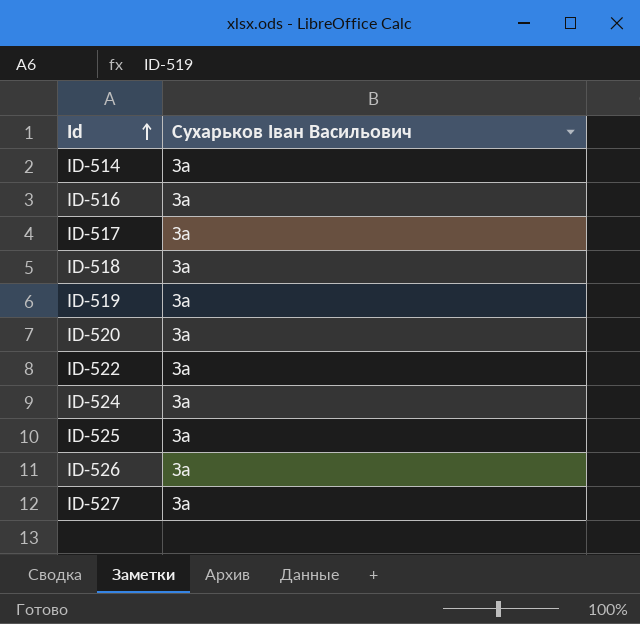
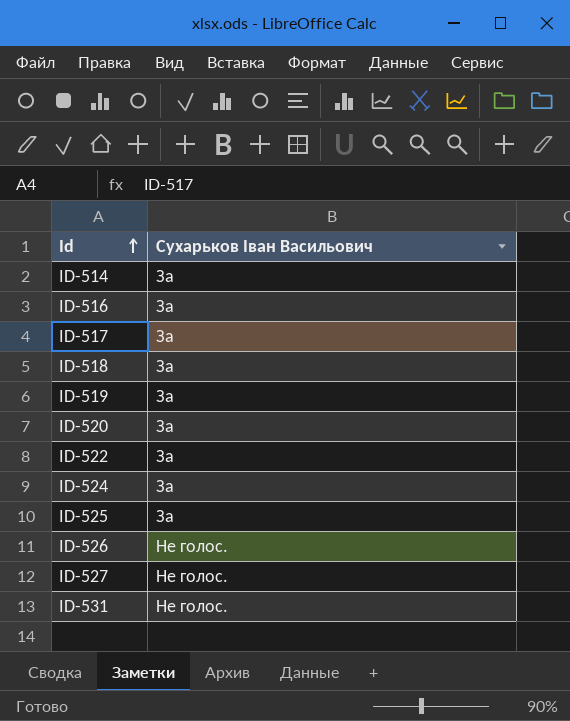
ID-526 | Сухарьков Іван Васильович: За -> Не голос.
ID-527 | Сухарьков Іван Васильович: За -> Не голос.
row ID-531: none -> Не голос.

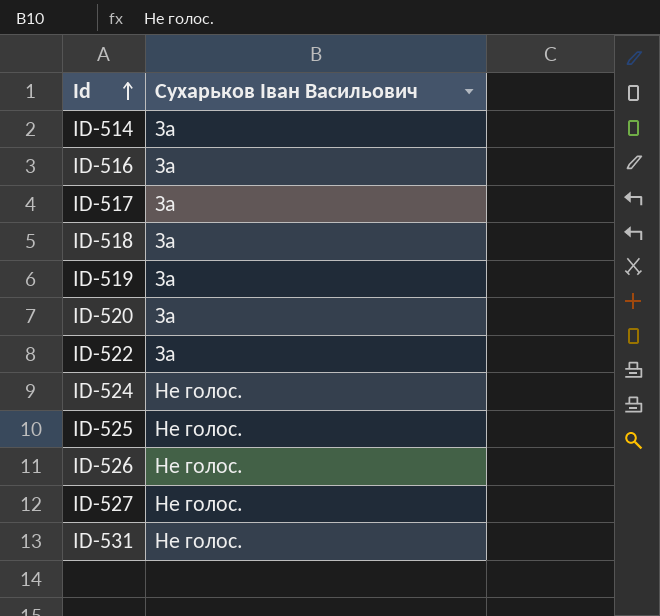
ID-524 | Сухарьков Іван Васильович: За -> Не голос.
ID-525 | Сухарьков Іван Васильович: За -> Не голос.

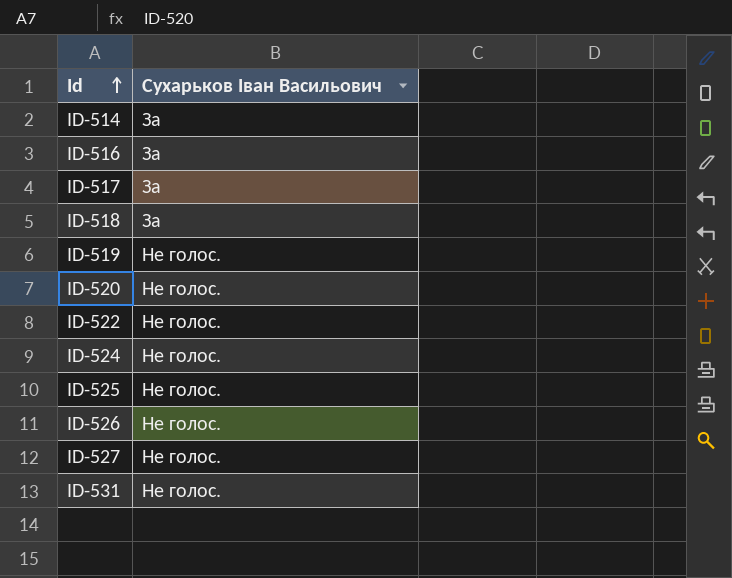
ID-519 | Сухарьков Іван Васильович: За -> Не голос.
ID-520 | Сухарьков Іван Васильович: За -> Не голос.
ID-522 | Сухарьков Іван Васильович: За -> Не голос.

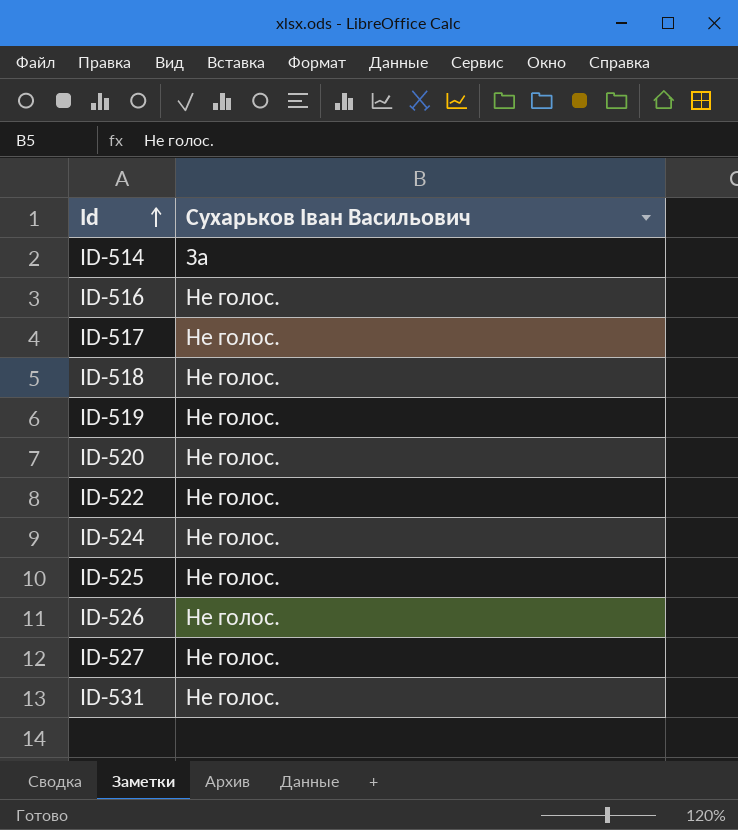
ID-516 | Сухарьков Іван Васильович: За -> Не голос.
ID-517 | Сухарьков Іван Васильович: За -> Не голос.
ID-518 | Сухарьков Іван Васильович: За -> Не голос.

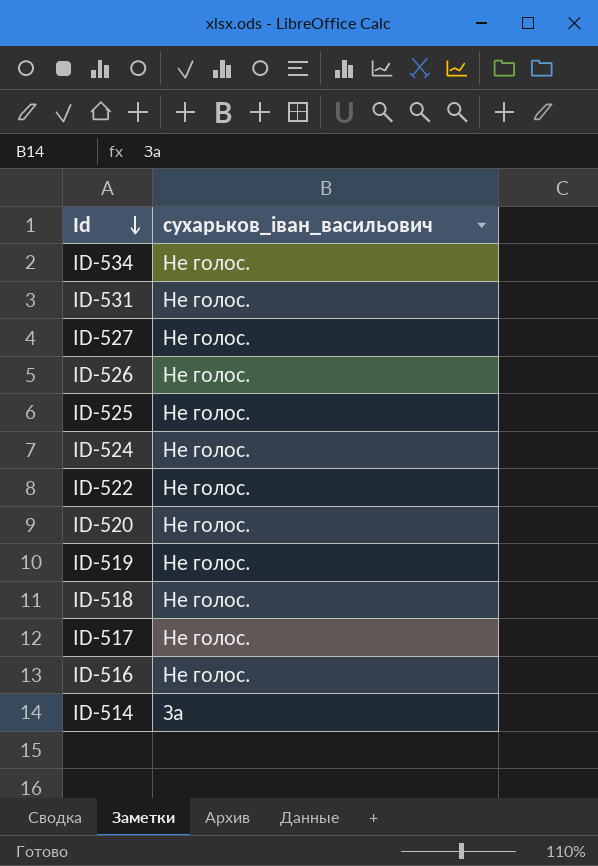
row order: Id ascending -> Id descending
column name: Сухарьков Іван Васильович -> сухарьков_іван_васильович
row ID-534: none -> Не голос.

